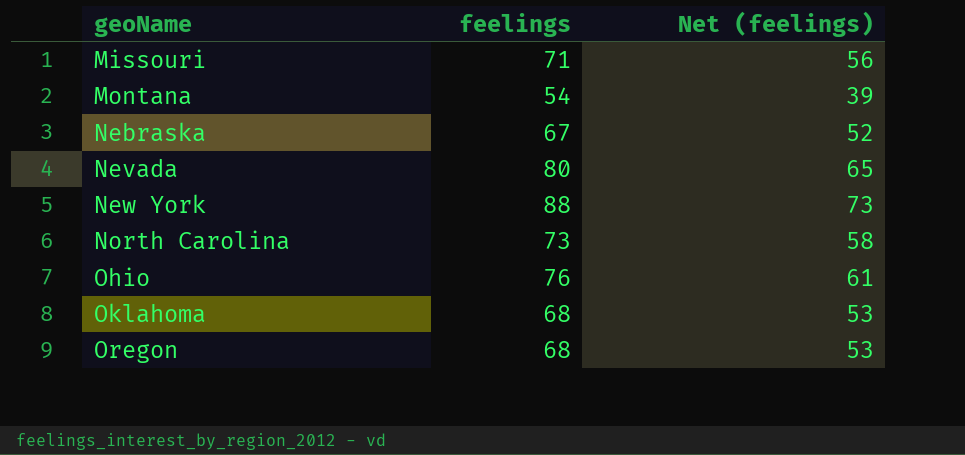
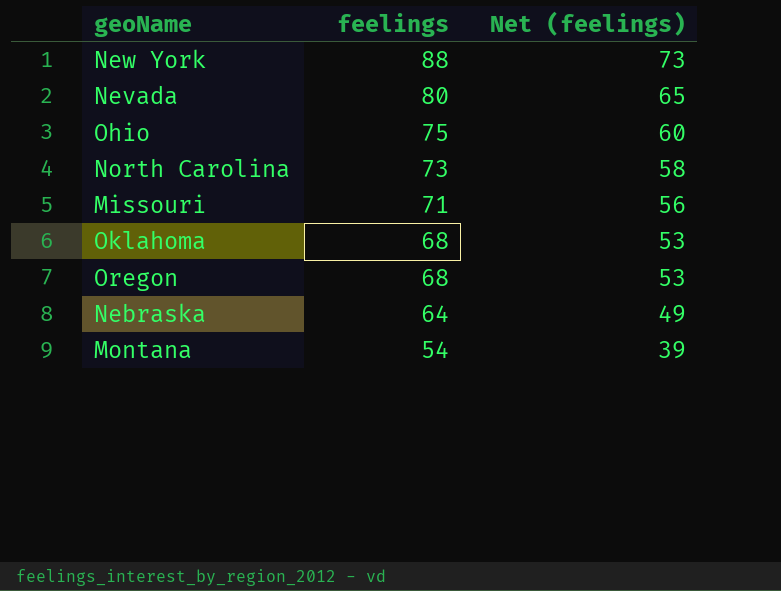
row order: geoName ascending -> feelings descending
Ohio | feelings: 76 -> 75
Ohio | Net (feelings): 61 -> 60
Nebraska | feelings: 67 -> 64
Nebraska | Net (feelings): 52 -> 49

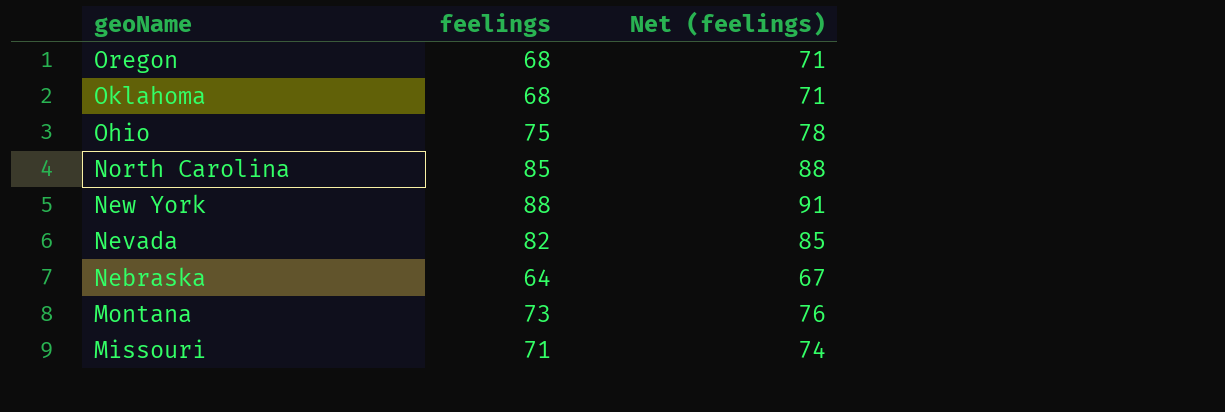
row order: feelings descending -> geoName descending
column Net (feelings) | formula: [feelings] - 15 -> [feelings] + 3
North Carolina | feelings: 73 -> 85
Nevada | feelings: 80 -> 82
Montana | feelings: 54 -> 73

